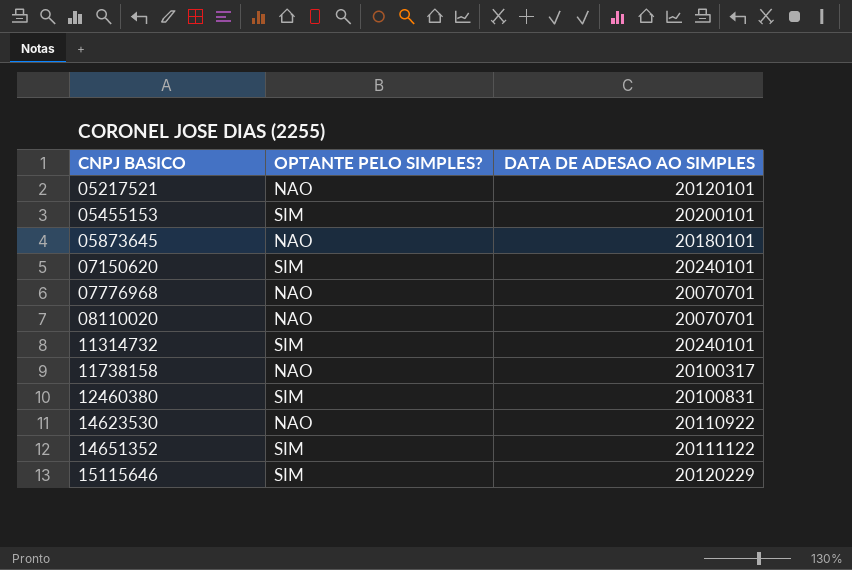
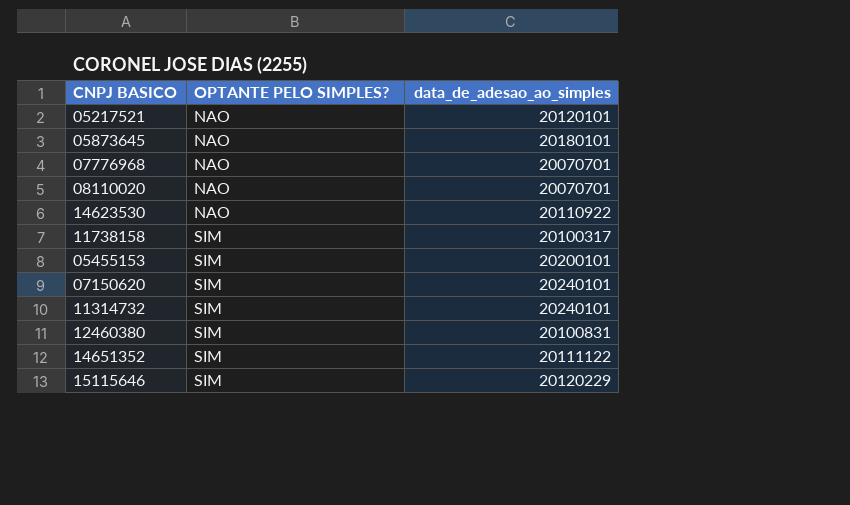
row order: CNPJ BASICO ascending -> OPTANTE PELO SIMPLES? ascending
column name: DATA DE ADESAO AO SIMPLES -> data_de_adesao_ao_simples
11738158 | OPTANTE PELO SIMPLES?: NAO -> SIM

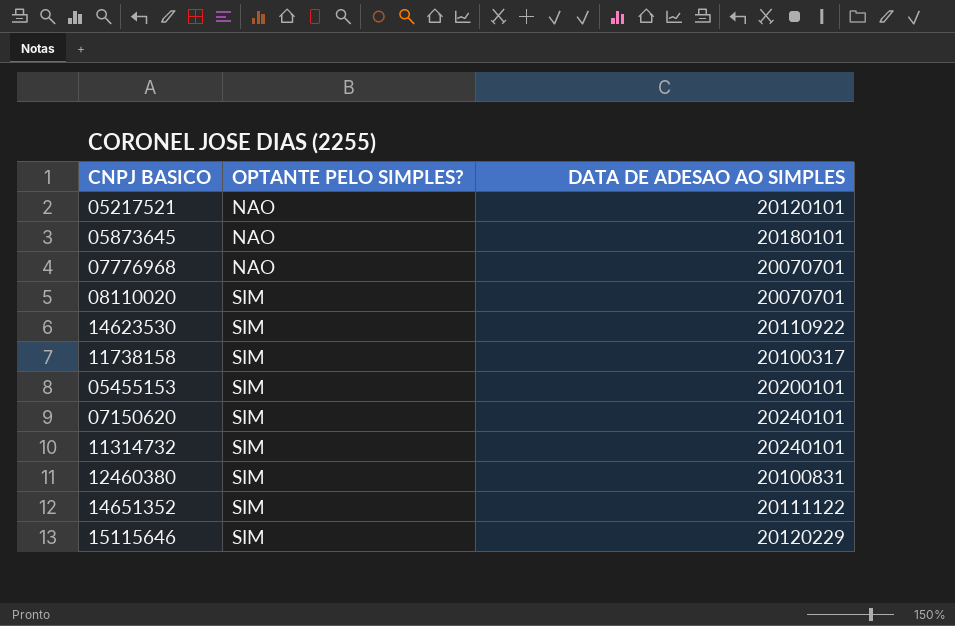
column name: data_de_adesao_ao_simples -> DATA DE ADESAO AO SIMPLES
08110020 | OPTANTE PELO SIMPLES?: NAO -> SIM
14623530 | OPTANTE PELO SIMPLES?: NAO -> SIM

